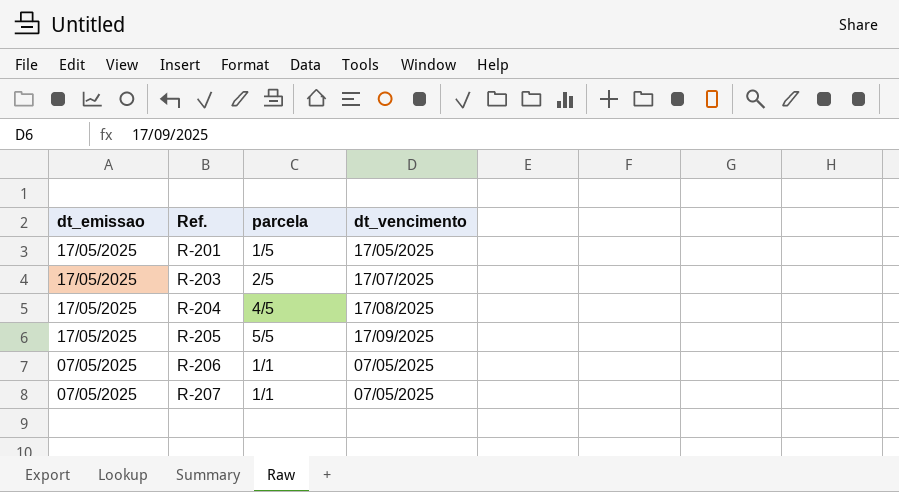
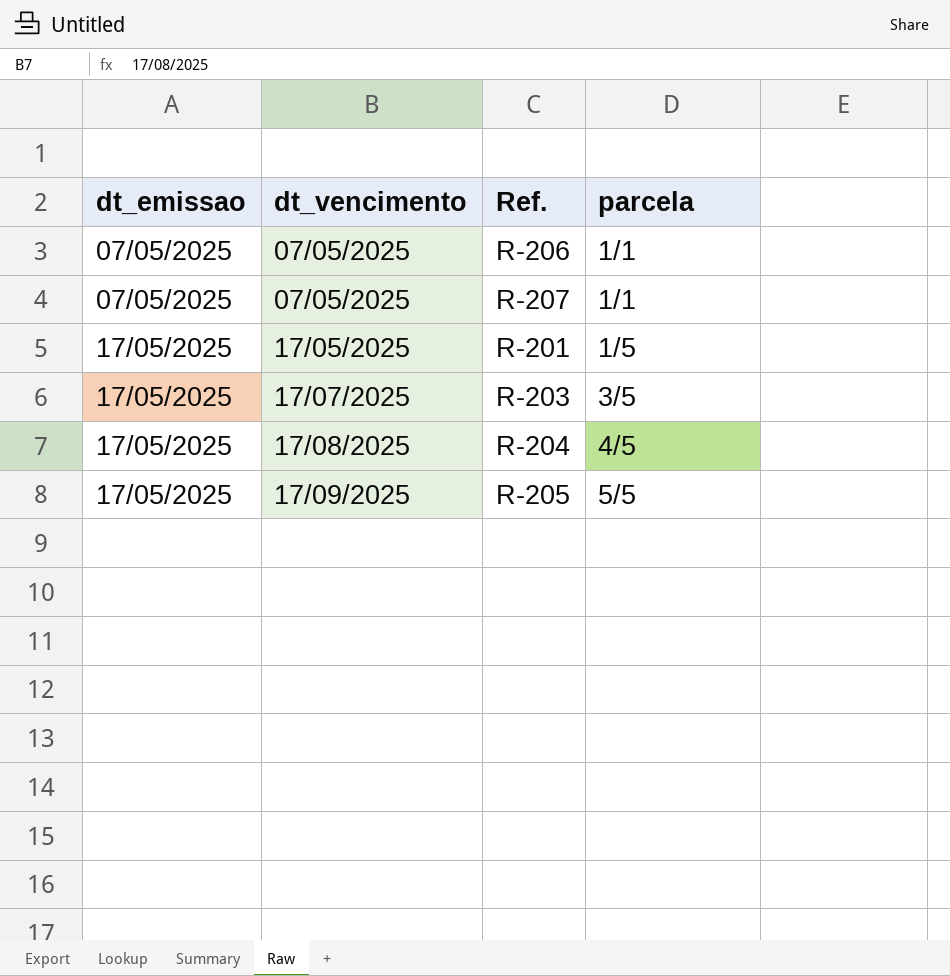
row order: dt_emissao descending -> dt_emissao ascending
column dt_vencimento | position: 4 -> 2
R-203 | parcela: 2/5 -> 3/5

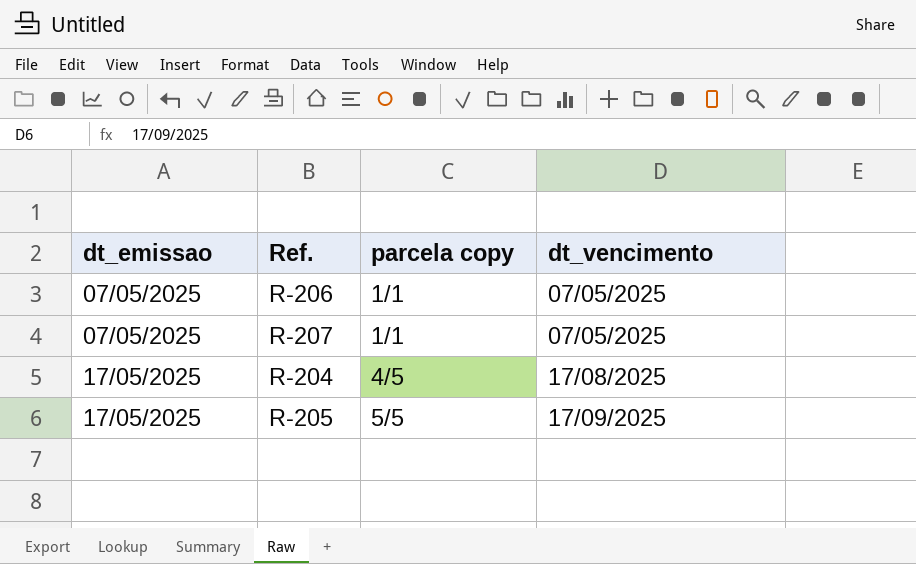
column name: parcela -> parcela copy
column dt_vencimento | position: 2 -> 4
row R-201: 17/05/2025 | 17/05/2025 | 1/5 -> none
row R-203: 17/05/2025 | 17/07/2025 | 3/5 -> none

